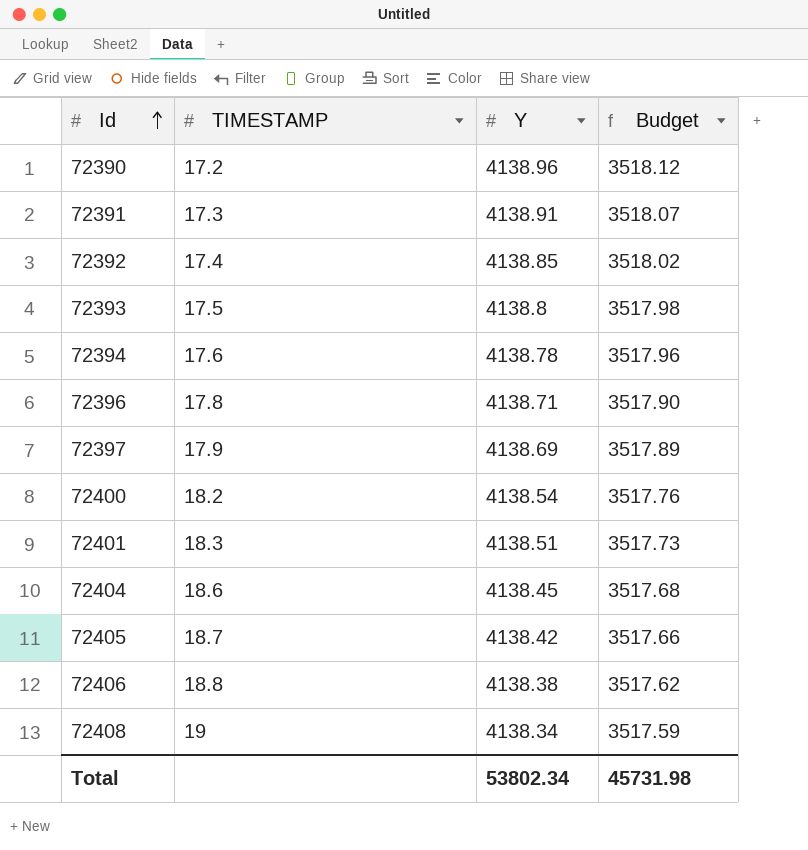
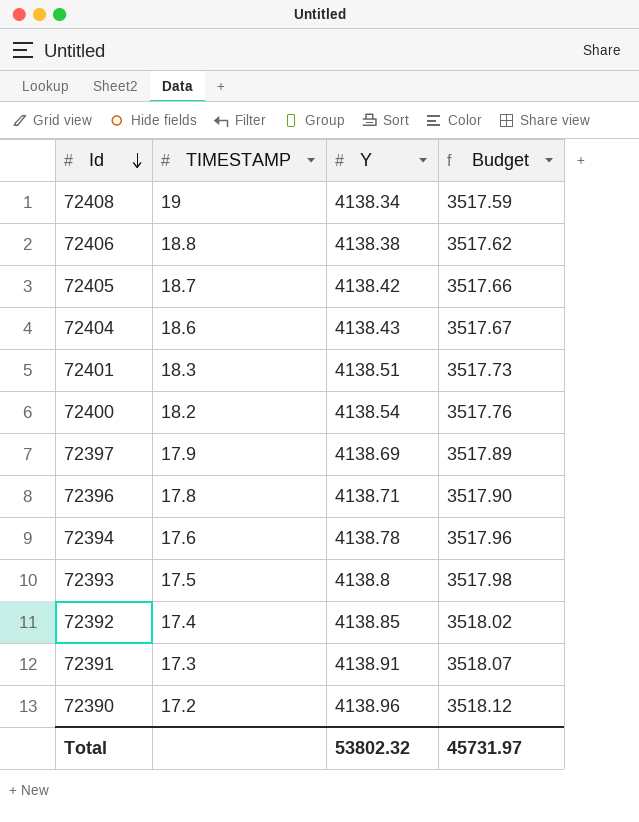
row order: Id ascending -> Id descending
72404 | Y: 4138.45 -> 4138.43
72404 | Budget: 3517.68 -> 3517.67
Total | Y: 53802.34 -> 53802.32
Total | Budget: 45731.98 -> 45731.97

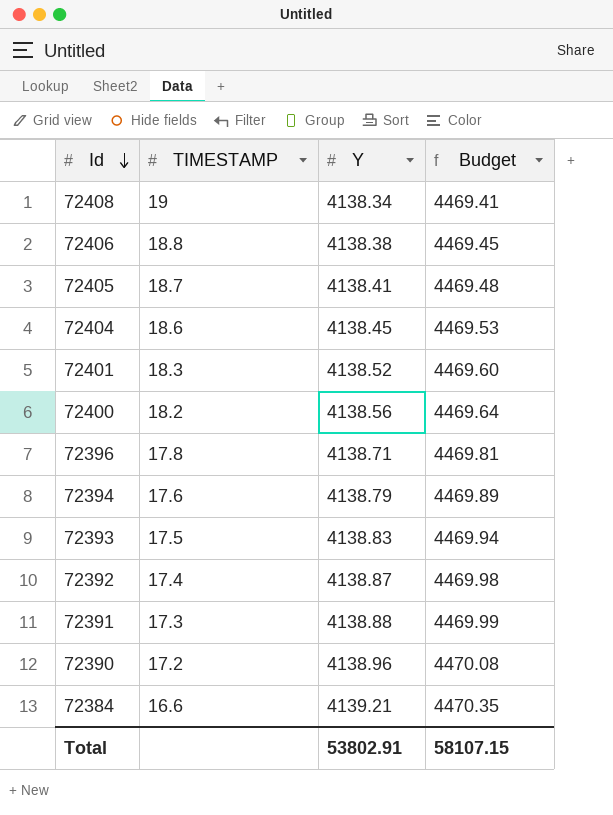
column Budget | formula: [Y] * 0.85 -> [Y] * 1.08
row 72397: 17.9 | 4138.69 | 3517.89 -> none
72405 | Y: 4138.42 -> 4138.41
72404 | Y: 4138.43 -> 4138.45
72401 | Y: 4138.51 -> 4138.52
72400 | Y: 4138.54 -> 4138.56
72394 | Y: 4138.78 -> 4138.79
72393 | Y: 4138.8 -> 4138.83
72392 | Y: 4138.85 -> 4138.87
72391 | Y: 4138.91 -> 4138.88
row 72384: none -> 16.6 | 4139.21 | 4470.35
Total | Y: 53802.32 -> 53802.91
Total | Budget: 45731.97 -> 58107.15

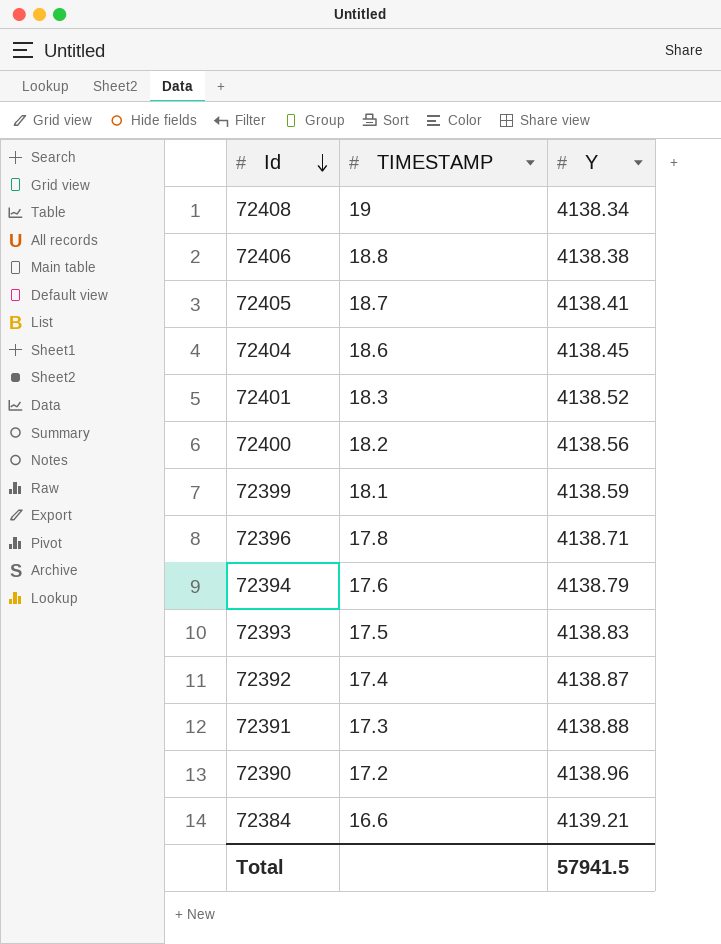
column Budget | formula: [Y] * 1.08 -> none
row 72399: none -> 18.1 | 4138.59
Total | Y: 53802.91 -> 57941.5

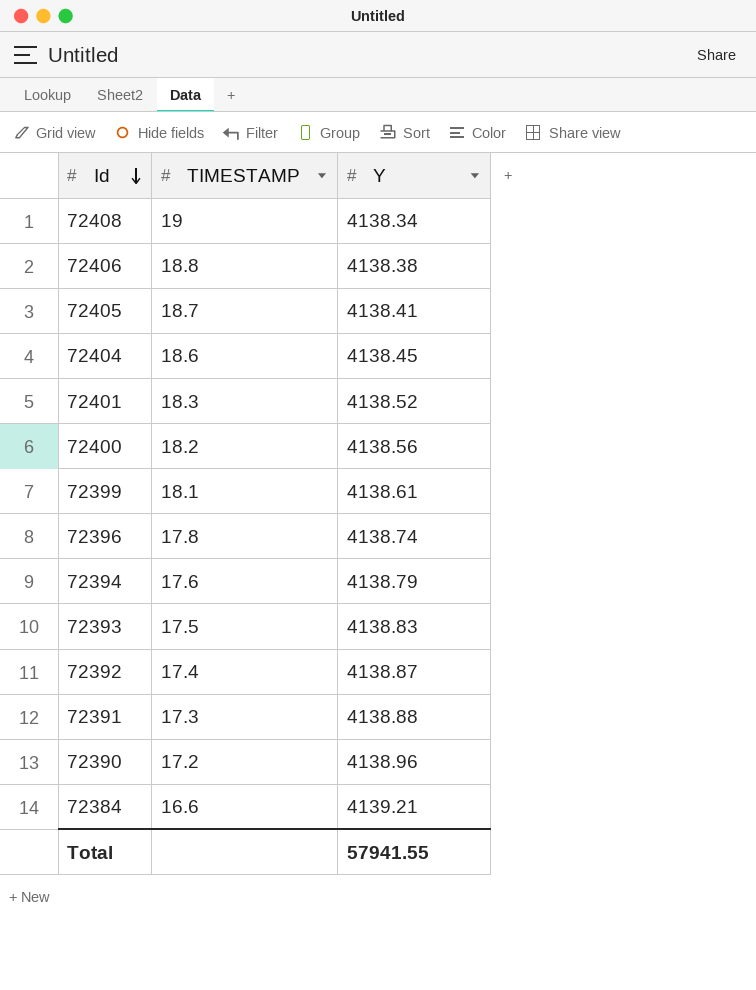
72399 | Y: 4138.59 -> 4138.61
72396 | Y: 4138.71 -> 4138.74
Total | Y: 57941.5 -> 57941.55

